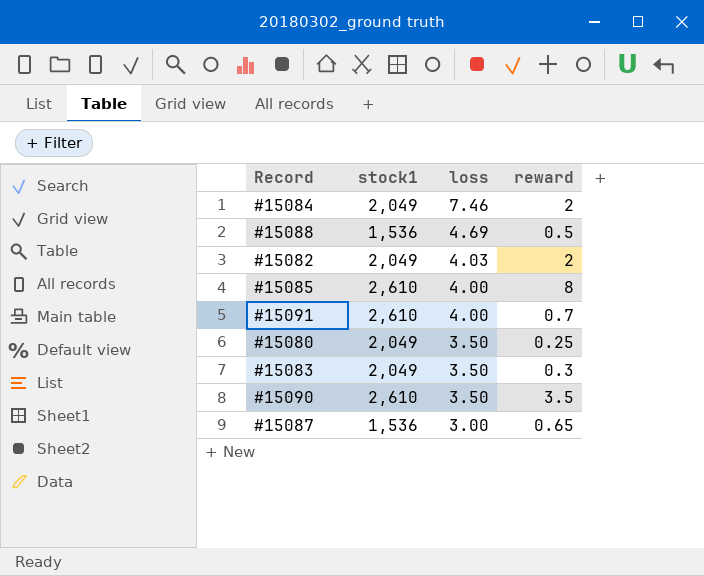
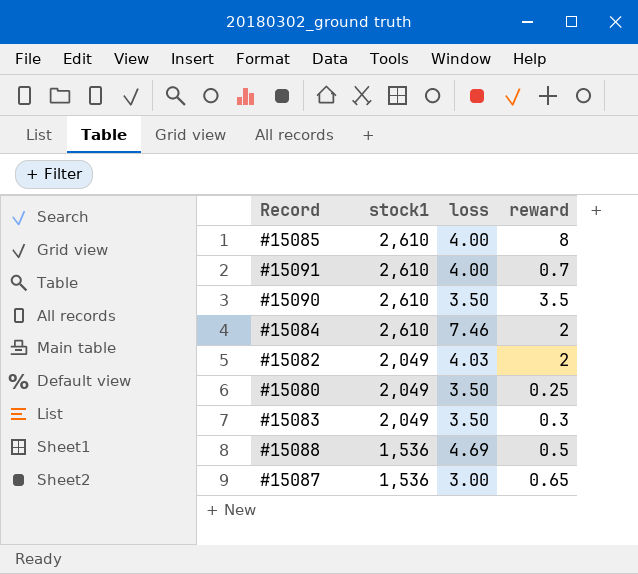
row order: loss descending -> stock1 descending
#15084 | stock1: 2,049 -> 2,610

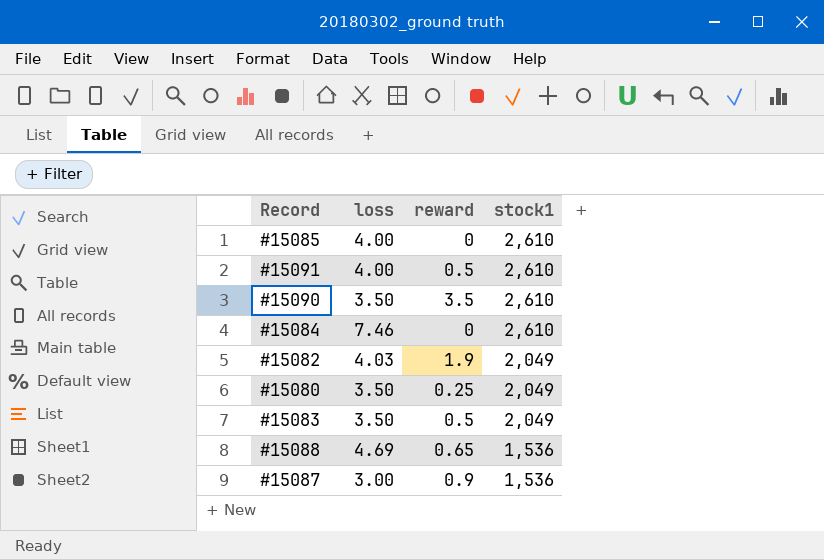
column stock1 | position: 2 -> 4
#15085 | reward: 8 -> 0
#15091 | reward: 0.7 -> 0.5
#15084 | reward: 2 -> 0
#15082 | reward: 2 -> 1.9
#15083 | reward: 0.3 -> 0.5
#15088 | reward: 0.5 -> 0.65
#15087 | reward: 0.65 -> 0.9

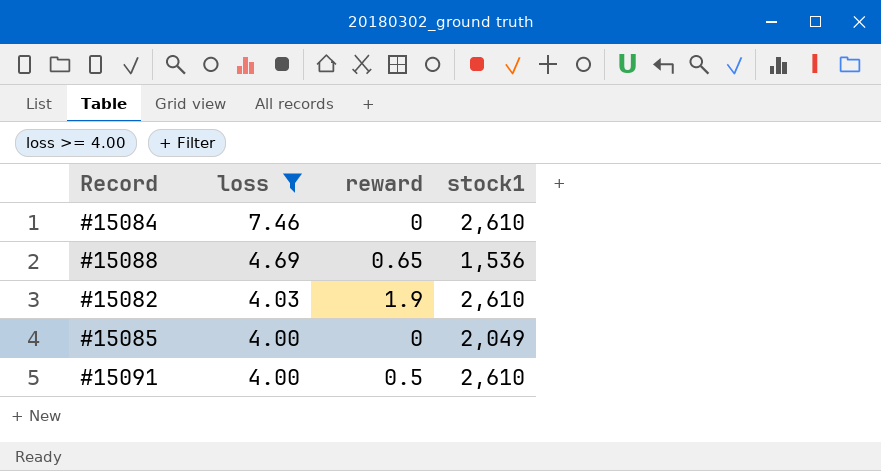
filter: none -> loss >= 4.00
row order: stock1 descending -> loss descending
#15082 | stock1: 2,049 -> 2,610
#15085 | stock1: 2,610 -> 2,049

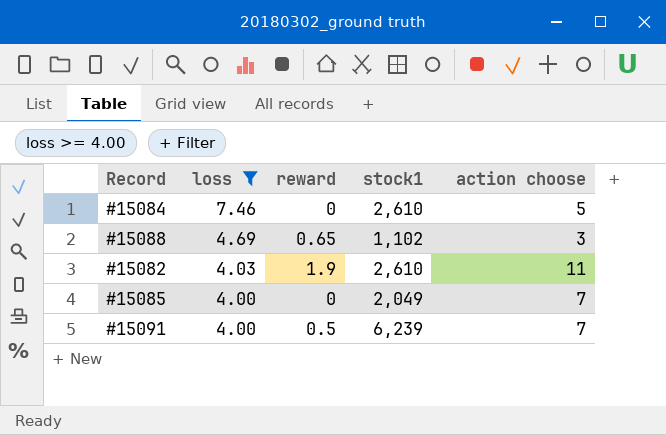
column action choose | position: none -> 5
#15088 | stock1: 1,536 -> 1,102
#15091 | stock1: 2,610 -> 6,239

